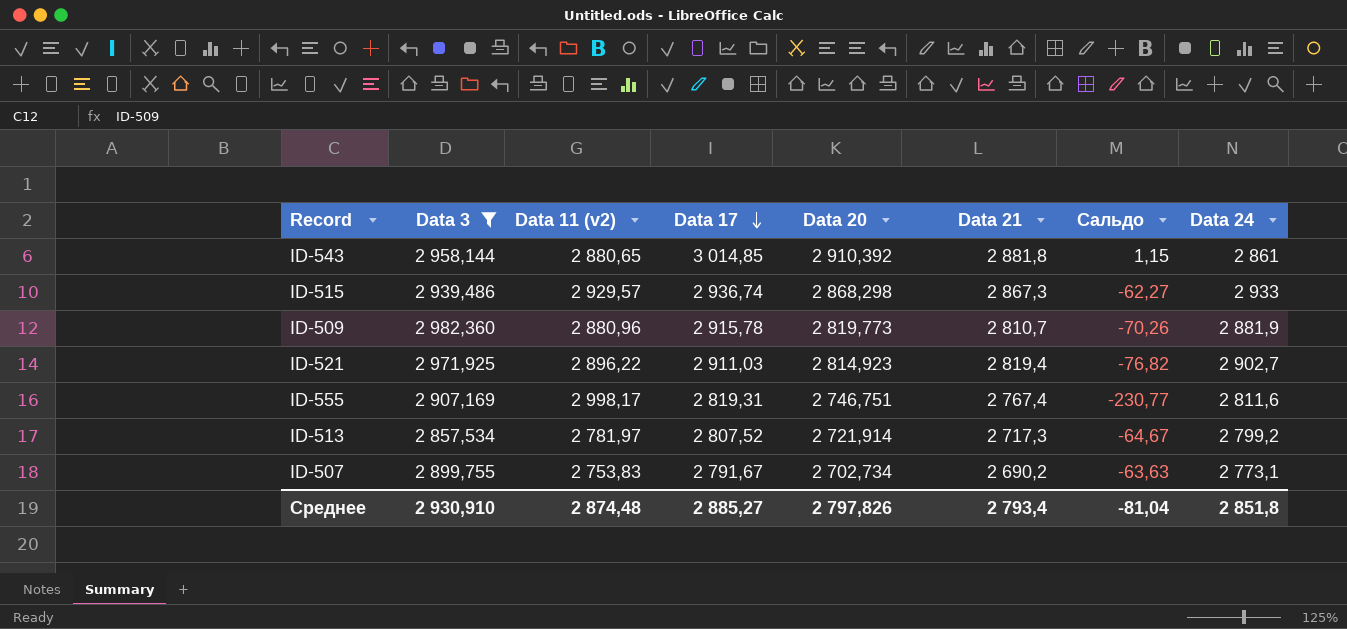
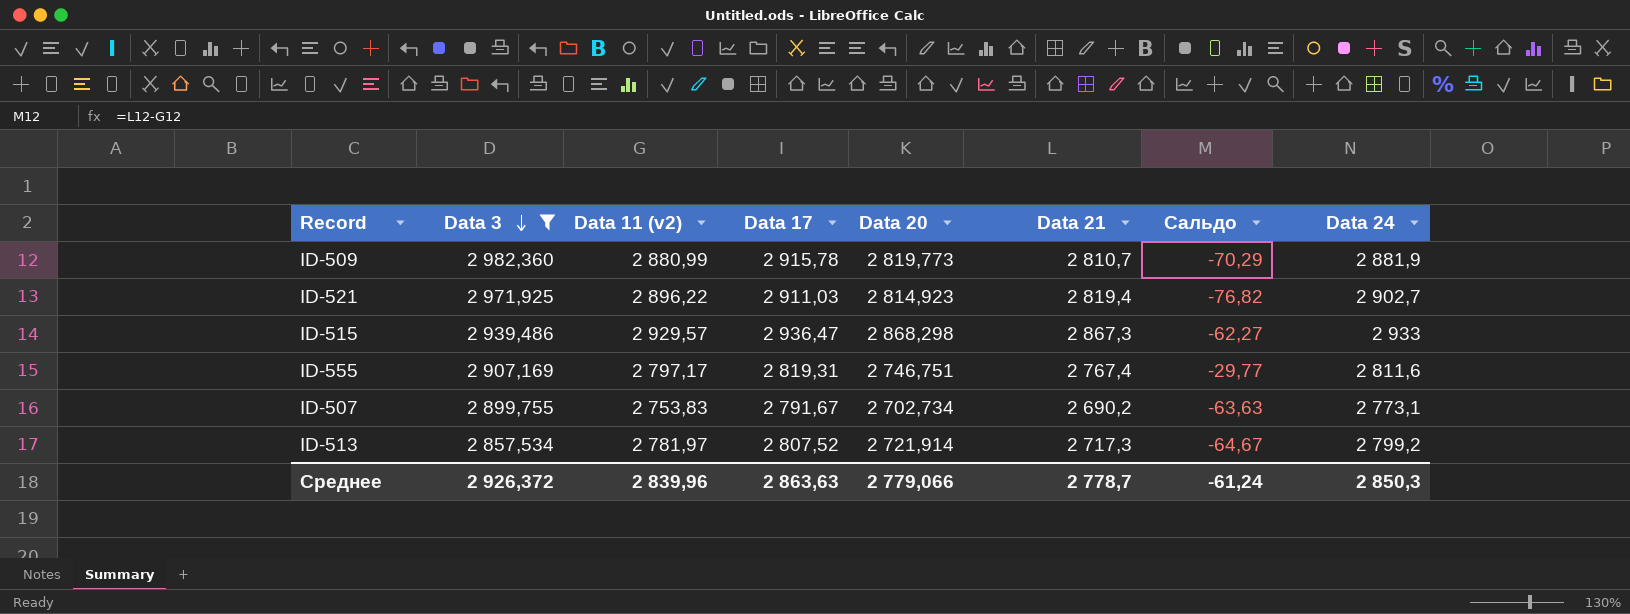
row order: Data 17 descending -> Data 3 descending
row ID-543: 2 958,144 | 2 880,65 | 3 014,85 | 2 910,392 | 2 881,8 | 1,15 | 2 861 -> none
ID-509 | Data 11 (v2): 2 880,96 -> 2 880,99
ID-509 | Сальдо: -70,26 -> -70,29
ID-515 | Data 17: 2 936,74 -> 2 936,47
ID-555 | Data 11 (v2): 2 998,17 -> 2 797,17
ID-555 | Сальдо: -230,77 -> -29,77
Среднее | Data 3: 2 930,910 -> 2 926,372
Среднее | Data 11 (v2): 2 874,48 -> 2 839,96
Среднее | Data 17: 2 885,27 -> 2 863,63
Среднее | Data 20: 2 797,826 -> 2 779,066
Среднее | Data 21: 2 793,4 -> 2 778,7
Среднее | Сальдо: -81,04 -> -61,24
Среднее | Data 24: 2 851,8 -> 2 850,3

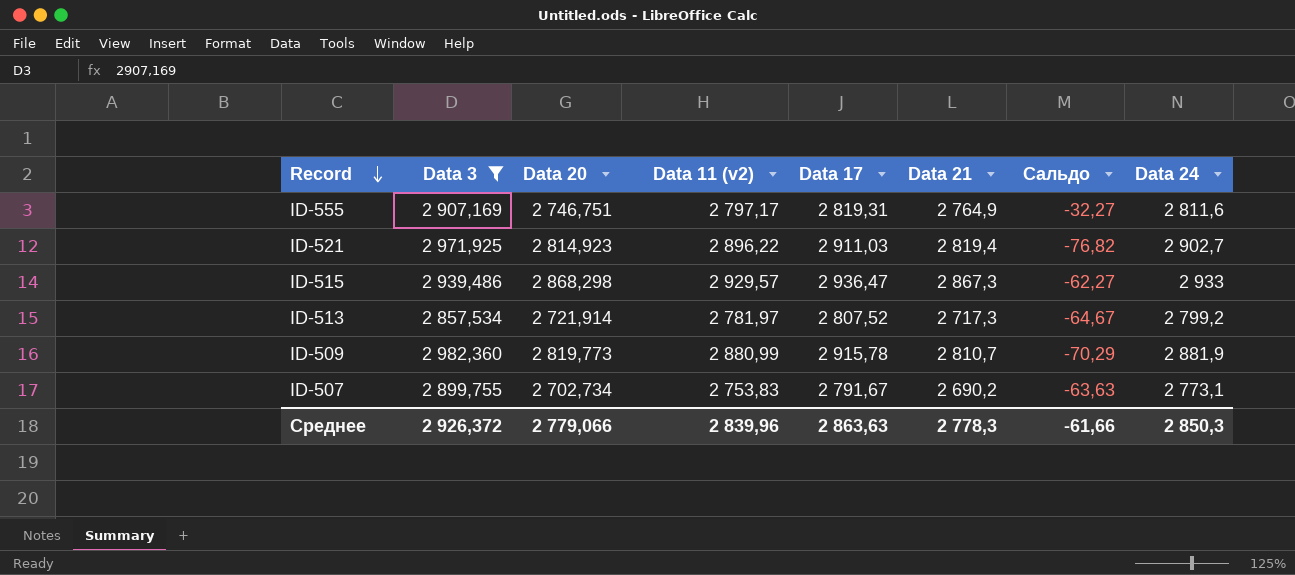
row order: Data 3 descending -> Record descending
column Data 20 | position: 5 -> 3
ID-555 | Data 21: 2 767,4 -> 2 764,9
ID-555 | Сальдо: -29,77 -> -32,27
Среднее | Data 21: 2 778,7 -> 2 778,3
Среднее | Сальдо: -61,24 -> -61,66

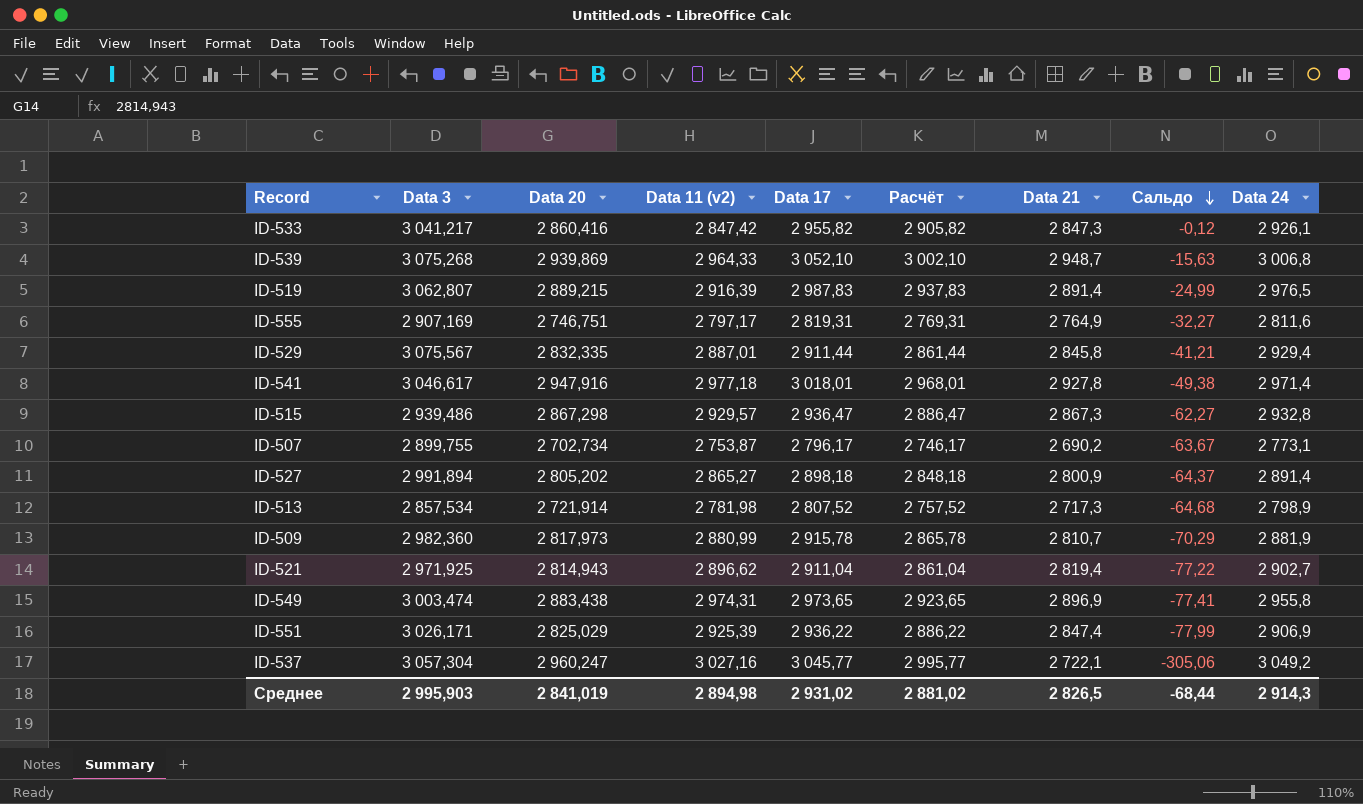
filter: Data 3 <= 2 982,360 -> none
row order: Record descending -> Сальдо descending
column Расчёт | formula: none -> [Data 17] - 50
ID-515 | Data 20: 2 868,298 -> 2 867,298
ID-515 | Data 24: 2 933 -> 2 932,8
ID-507 | Data 11 (v2): 2 753,83 -> 2 753,87
ID-507 | Data 17: 2 791,67 -> 2 796,17
ID-507 | Сальдо: -63,63 -> -63,67
ID-513 | Data 11 (v2): 2 781,97 -> 2 781,98
ID-513 | Сальдо: -64,67 -> -64,68
ID-513 | Data 24: 2 799,2 -> 2 798,9
ID-509 | Data 20: 2 819,773 -> 2 817,973
ID-521 | Data 20: 2 814,923 -> 2 814,943
ID-521 | Data 11 (v2): 2 896,22 -> 2 896,62
ID-521 | Data 17: 2 911,03 -> 2 911,04
ID-521 | Сальдо: -76,82 -> -77,22
Среднее | Data 3: 2 926,372 -> 2 995,903
Среднее | Data 20: 2 779,066 -> 2 841,019
Среднее | Data 11 (v2): 2 839,96 -> 2 894,98
Среднее | Data 17: 2 863,63 -> 2 931,02
Среднее | Data 21: 2 778,3 -> 2 826,5
Среднее | Сальдо: -61,66 -> -68,44
Среднее | Data 24: 2 850,3 -> 2 914,3

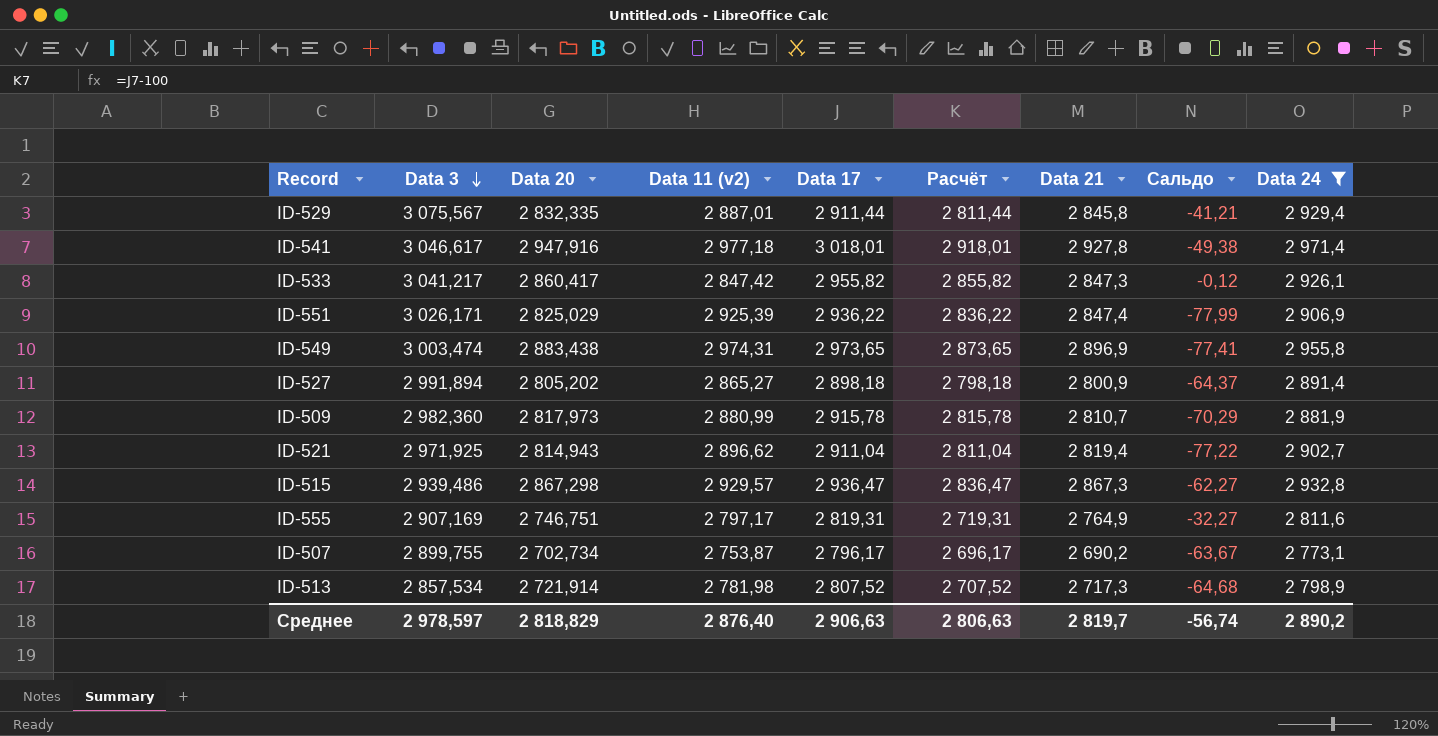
filter: none -> Data 24 <= 2 971,4
row order: Сальдо descending -> Data 3 descending
column Расчёт | formula: [Data 17] - 50 -> [Data 17] - 100
ID-533 | Data 20: 2 860,416 -> 2 860,417
Среднее | Data 3: 2 995,903 -> 2 978,597
Среднее | Data 20: 2 841,019 -> 2 818,829
Среднее | Data 11 (v2): 2 894,98 -> 2 876,40
Среднее | Data 17: 2 931,02 -> 2 906,63
Среднее | Расчёт: 2 881,02 -> 2 806,63
Среднее | Data 21: 2 826,5 -> 2 819,7
Среднее | Сальдо: -68,44 -> -56,74
Среднее | Data 24: 2 914,3 -> 2 890,2

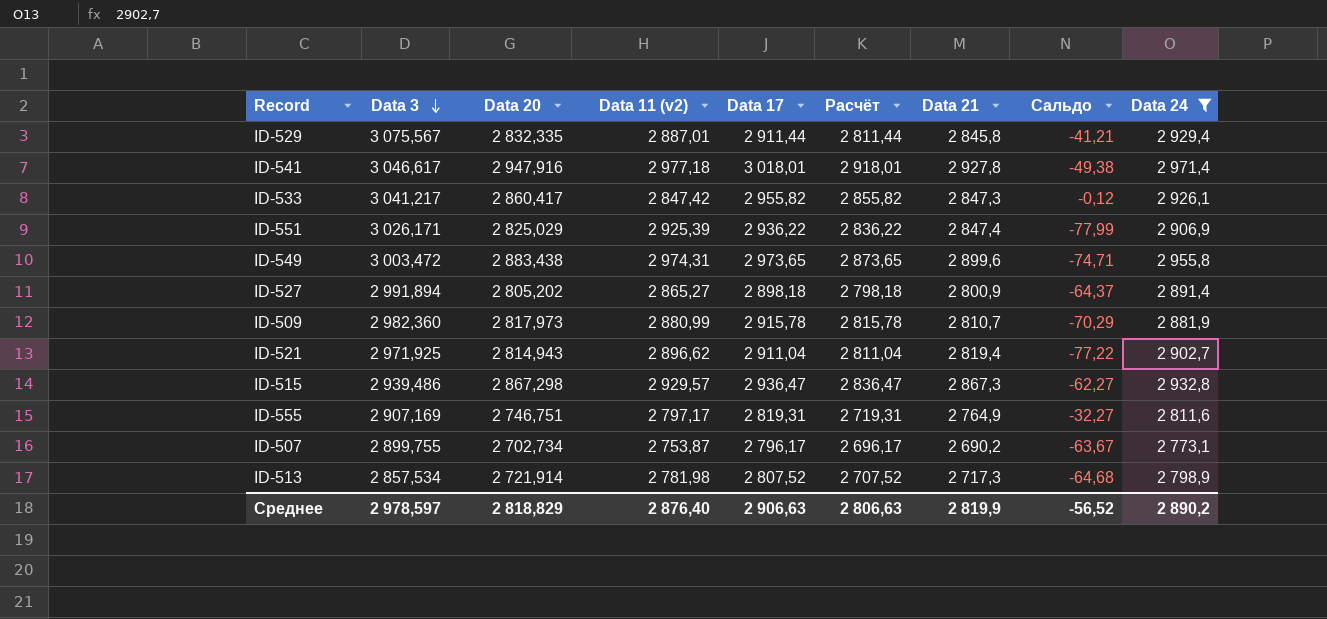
ID-549 | Data 3: 3 003,474 -> 3 003,472
ID-549 | Data 21: 2 896,9 -> 2 899,6
ID-549 | Сальдо: -77,41 -> -74,71
Среднее | Data 21: 2 819,7 -> 2 819,9
Среднее | Сальдо: -56,74 -> -56,52

